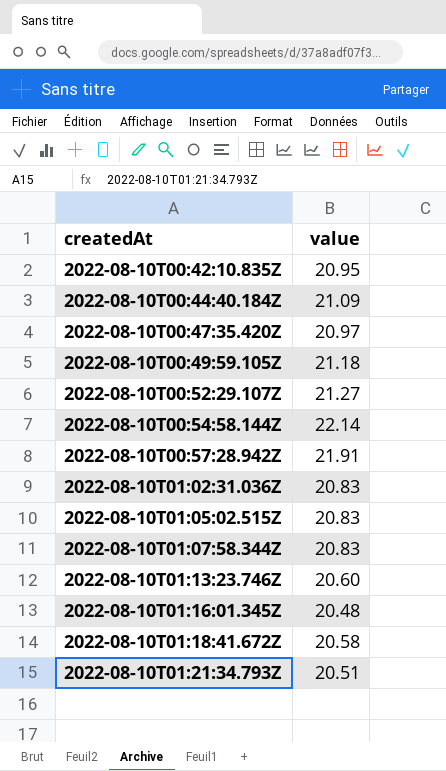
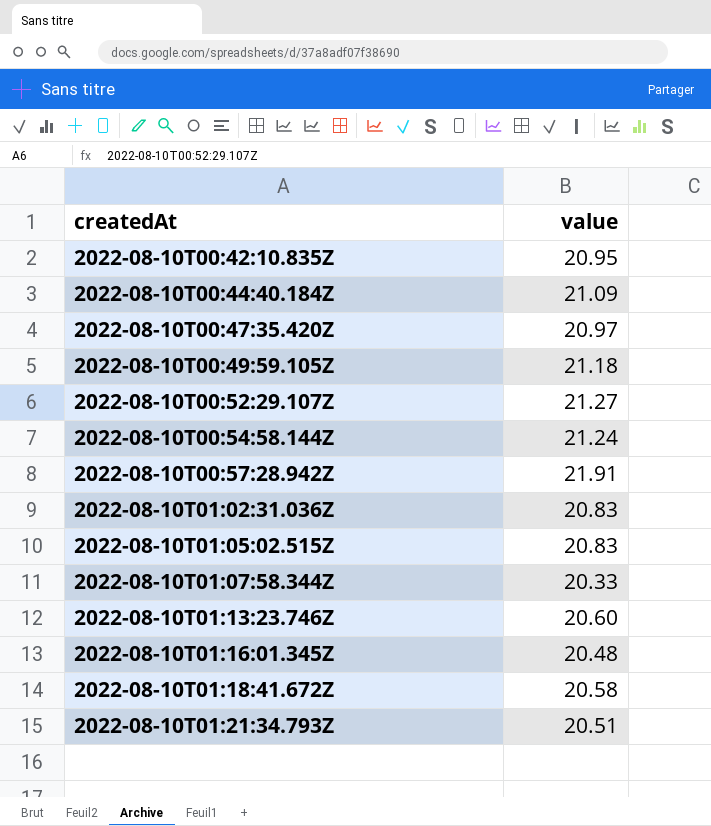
2022-08-10T00:54:58.144Z | value: 22.14 -> 21.24
2022-08-10T01:07:58.344Z | value: 20.83 -> 20.33

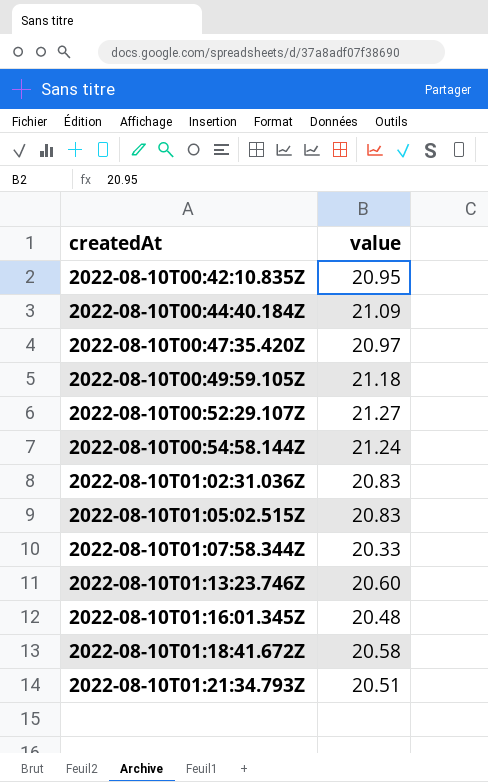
row 2022-08-10T00:57:28.942Z: 21.91 -> none

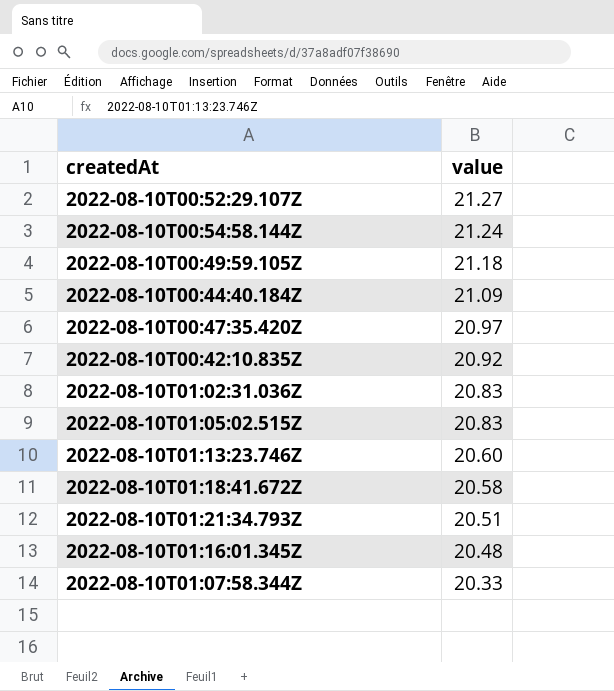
row order: createdAt ascending -> value descending
2022-08-10T00:42:10.835Z | value: 20.95 -> 20.92

